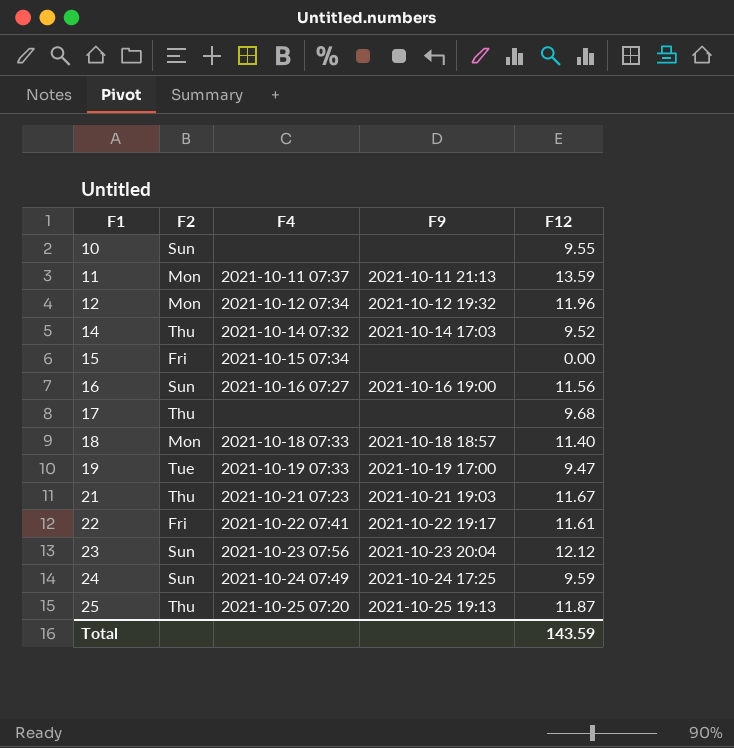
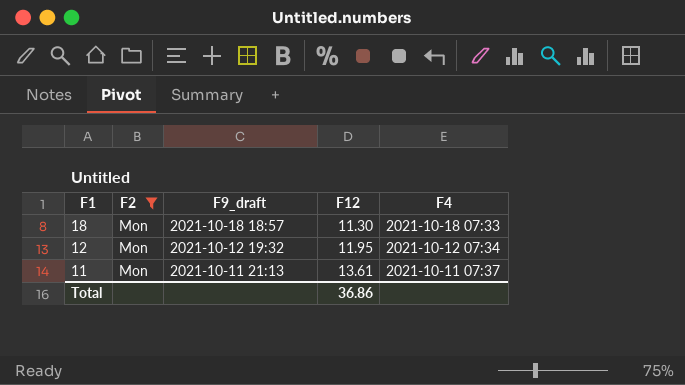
filter: none -> F2 = Mon
row order: F1 ascending -> F1 descending
column name: F9 -> F9_draft
column F4 | position: 3 -> 5
18 | F12: 11.40 -> 11.30
12 | F12: 11.96 -> 11.95
11 | F12: 13.59 -> 13.61
Total | F12: 143.59 -> 36.86

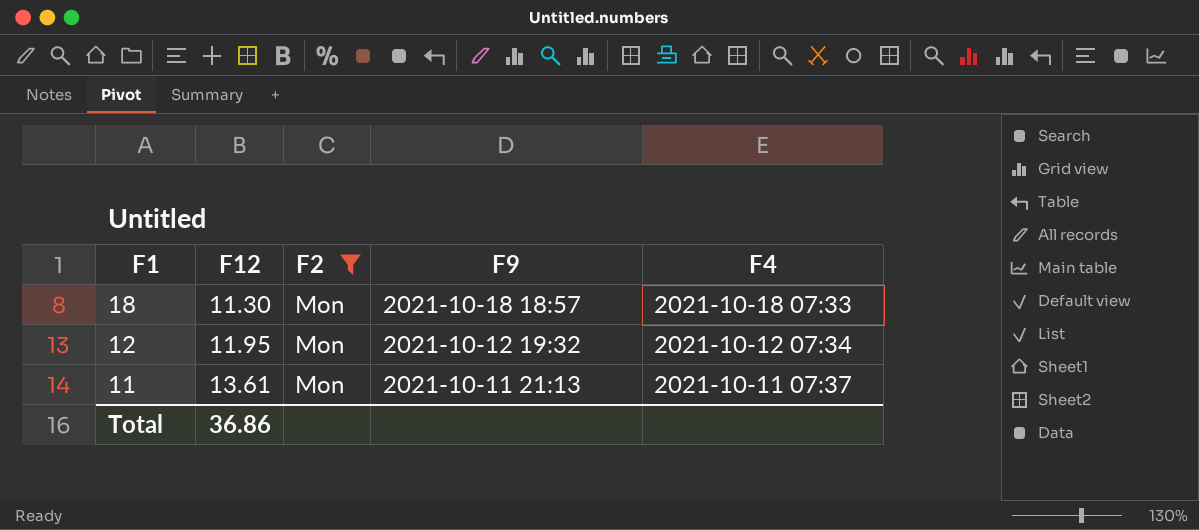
column F12 | position: 4 -> 2
column name: F9_draft -> F9

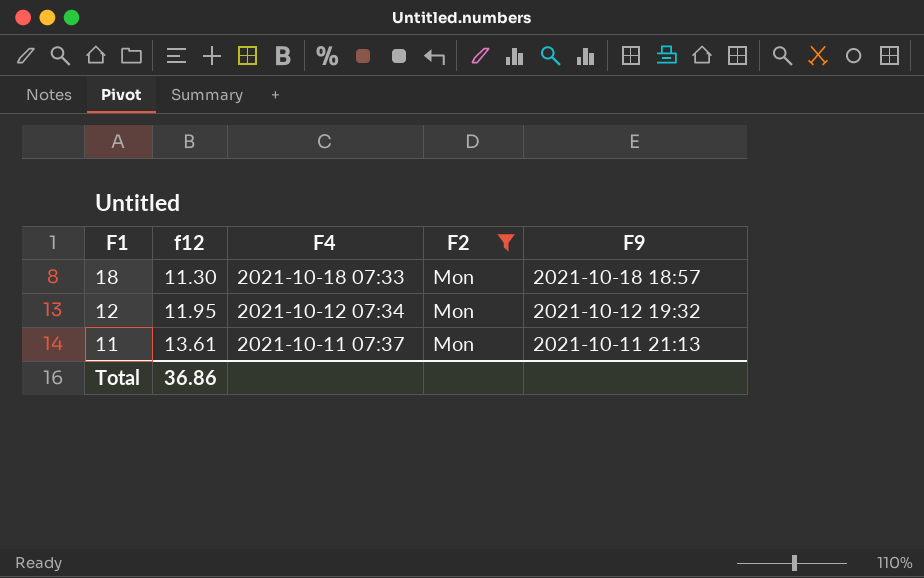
column name: F12 -> f12
column F4 | position: 5 -> 3

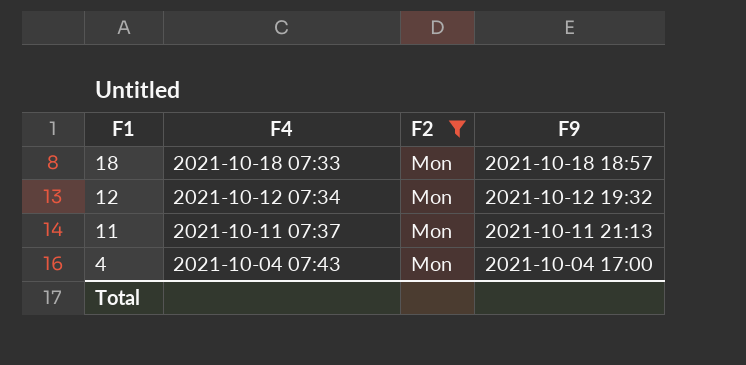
column f12 | position: 2 -> none
row 4: none -> 2021-10-04 07:43 | Mon | 2021-10-04 17:00

